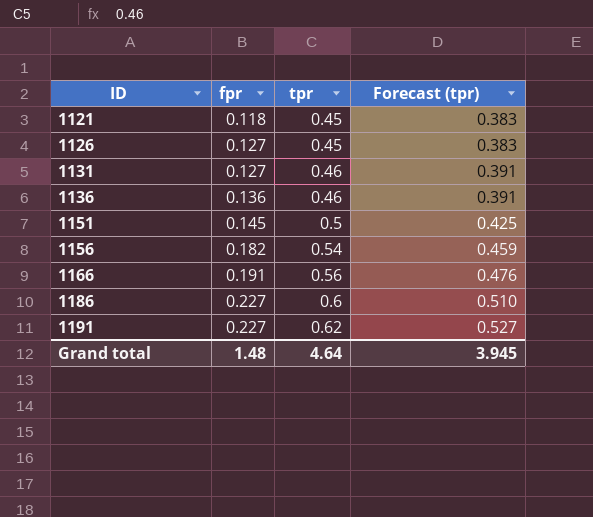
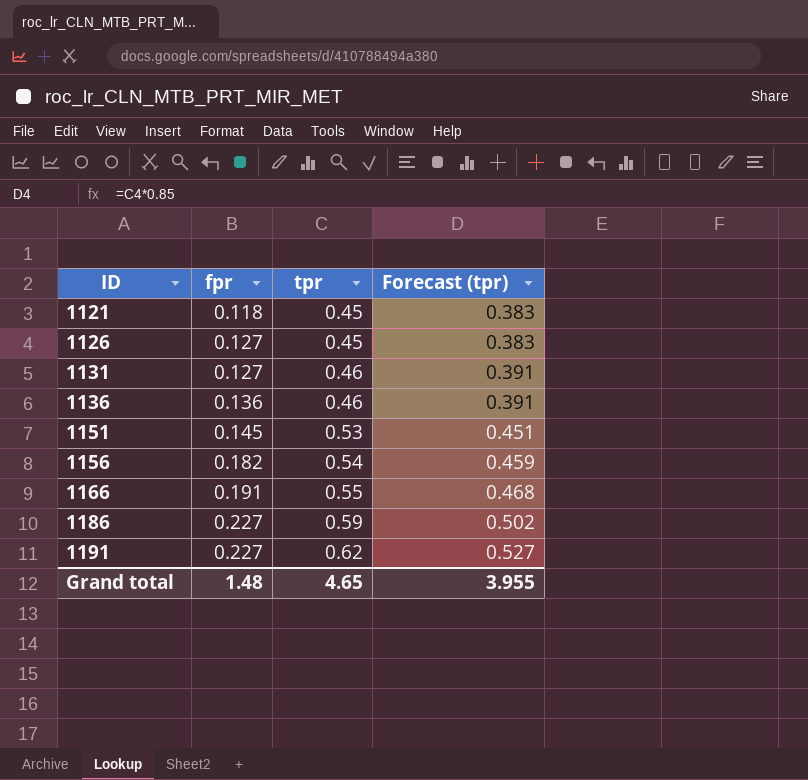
1151 | tpr: 0.5 -> 0.53
1151 | Forecast (tpr): 0.425 -> 0.451
1166 | tpr: 0.56 -> 0.55
1166 | Forecast (tpr): 0.476 -> 0.468
1186 | tpr: 0.6 -> 0.59
1186 | Forecast (tpr): 0.510 -> 0.502
Grand total | tpr: 4.64 -> 4.65
Grand total | Forecast (tpr): 3.945 -> 3.955

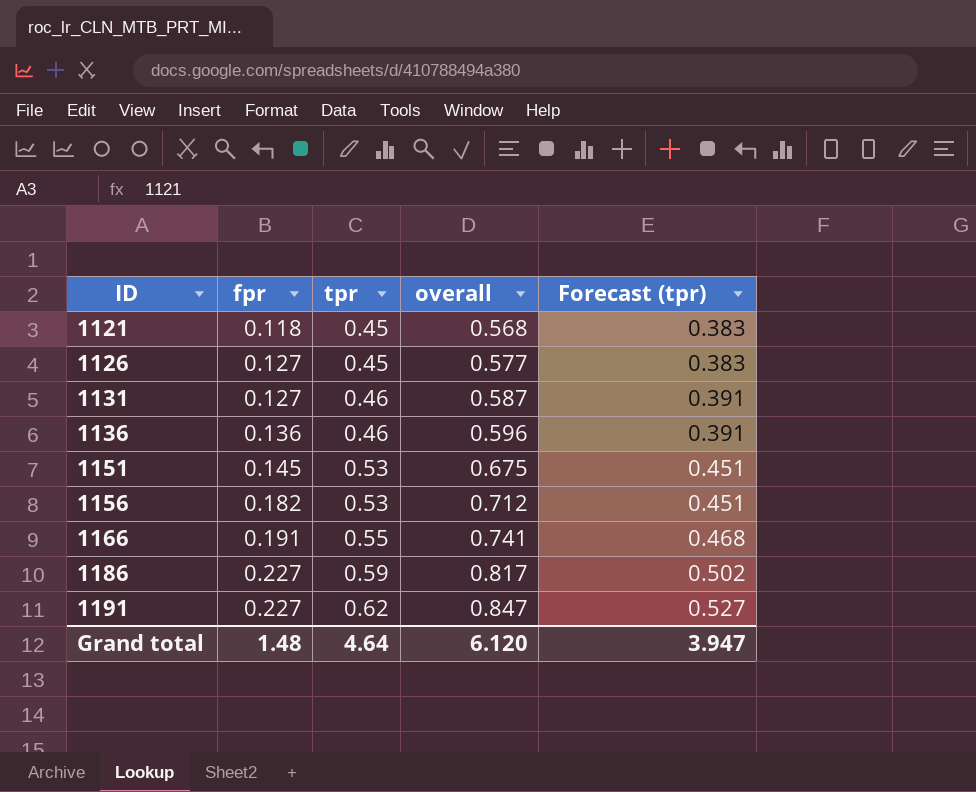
column overall | formula: none -> [fpr] + [tpr]
1156 | tpr: 0.54 -> 0.53
1156 | Forecast (tpr): 0.459 -> 0.451
Grand total | tpr: 4.65 -> 4.64
Grand total | Forecast (tpr): 3.955 -> 3.947

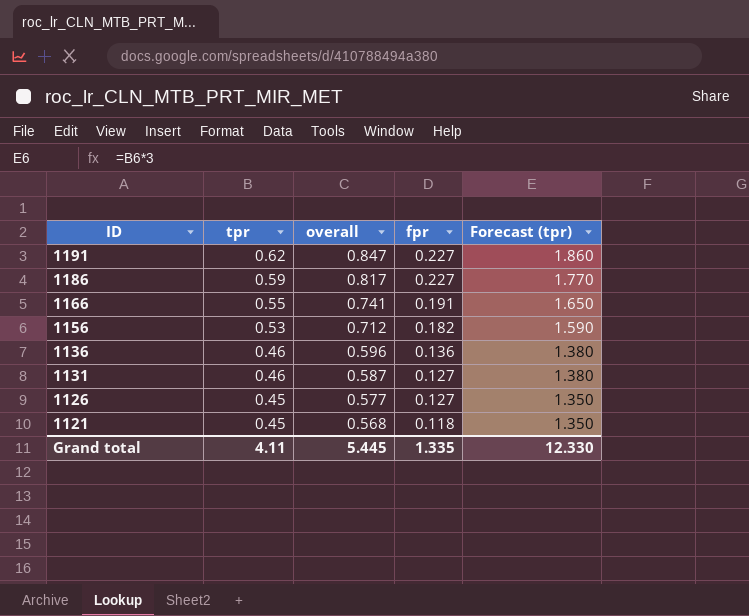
row order: ID ascending -> ID descending
column fpr | position: 2 -> 4
column Forecast (tpr) | formula: [tpr] * 0.85 -> [tpr] * 3
row 1151: 0.145 | 0.53 | 0.675 | 0.451 -> none
Grand total | tpr: 4.64 -> 4.11
Grand total | overall: 6.120 -> 5.445
Grand total | fpr: 1.48 -> 1.335
Grand total | Forecast (tpr): 3.947 -> 12.330

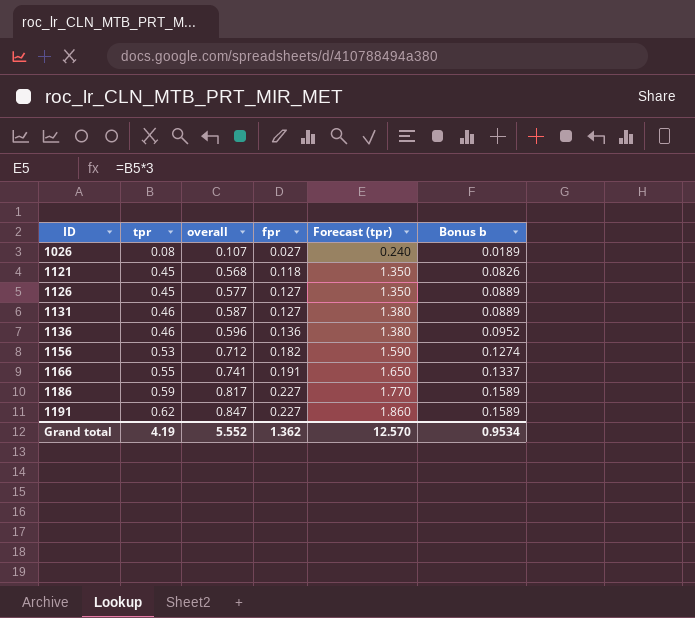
row order: ID descending -> ID ascending
column Bonus b | formula: none -> [fpr] * 0.7
row 1026: none -> 0.08 | 0.107 | 0.027 | 0.240 | 0.0189
Grand total | tpr: 4.11 -> 4.19
Grand total | overall: 5.445 -> 5.552
Grand total | fpr: 1.335 -> 1.362
Grand total | Forecast (tpr): 12.330 -> 12.570

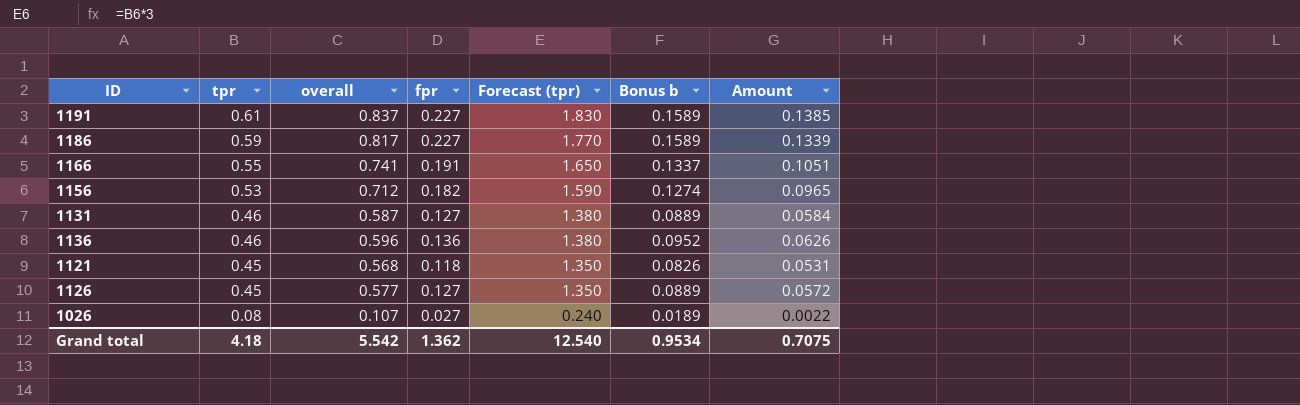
row order: ID ascending -> tpr descending
column Amount | formula: none -> [tpr] * [fpr]
1191 | tpr: 0.62 -> 0.61
1191 | overall: 0.847 -> 0.837
1191 | Forecast (tpr): 1.860 -> 1.830
Grand total | tpr: 4.19 -> 4.18
Grand total | overall: 5.552 -> 5.542
Grand total | Forecast (tpr): 12.570 -> 12.540

